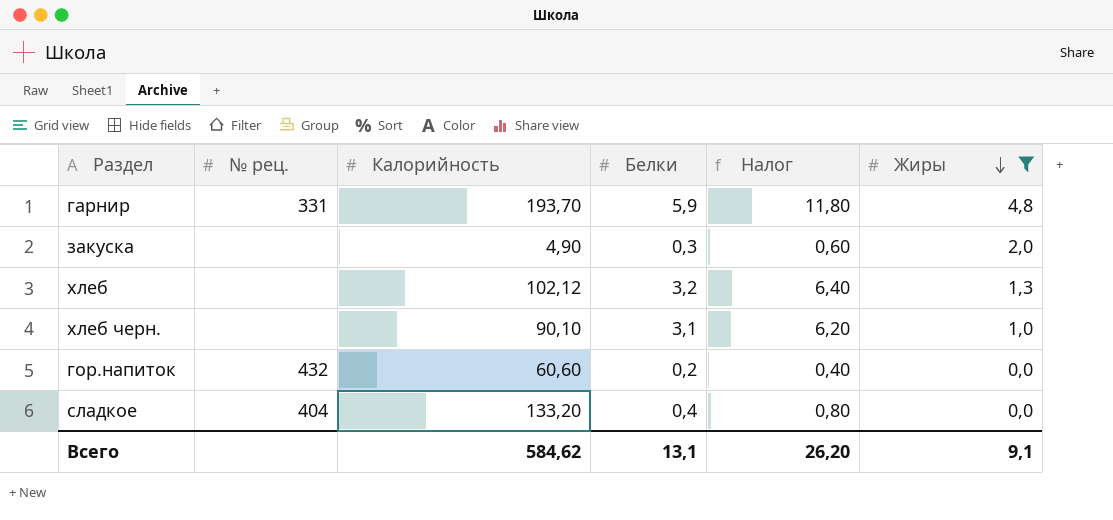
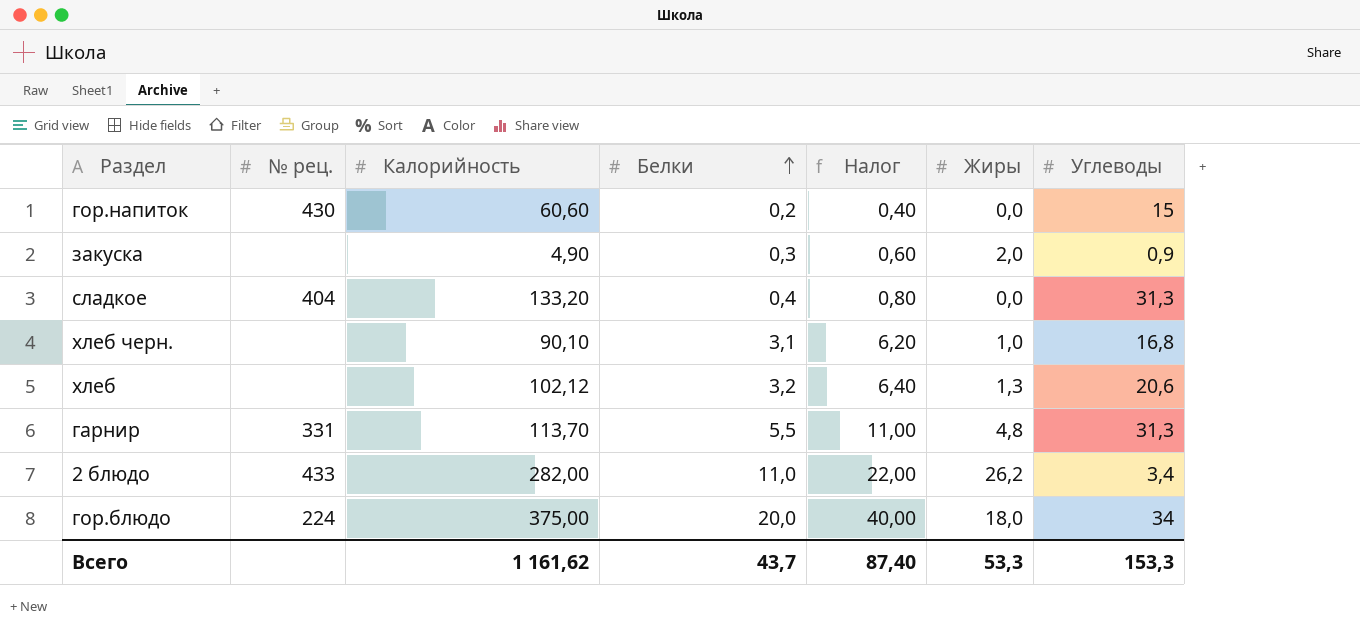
filter: Жиры <= 4,8 -> none
row order: Жиры descending -> Белки ascending
column Углеводы | position: none -> 7
гор.напиток | № рец.: 432 -> 430
гарнир | Калорийность: 193,70 -> 113,70
гарнир | Белки: 5,9 -> 5,5
гарнир | Налог: 11,80 -> 11,00
Всего | Калорийность: 584,62 -> 1 161,62
Всего | Белки: 13,1 -> 43,7
Всего | Налог: 26,20 -> 87,40
Всего | Жиры: 9,1 -> 53,3

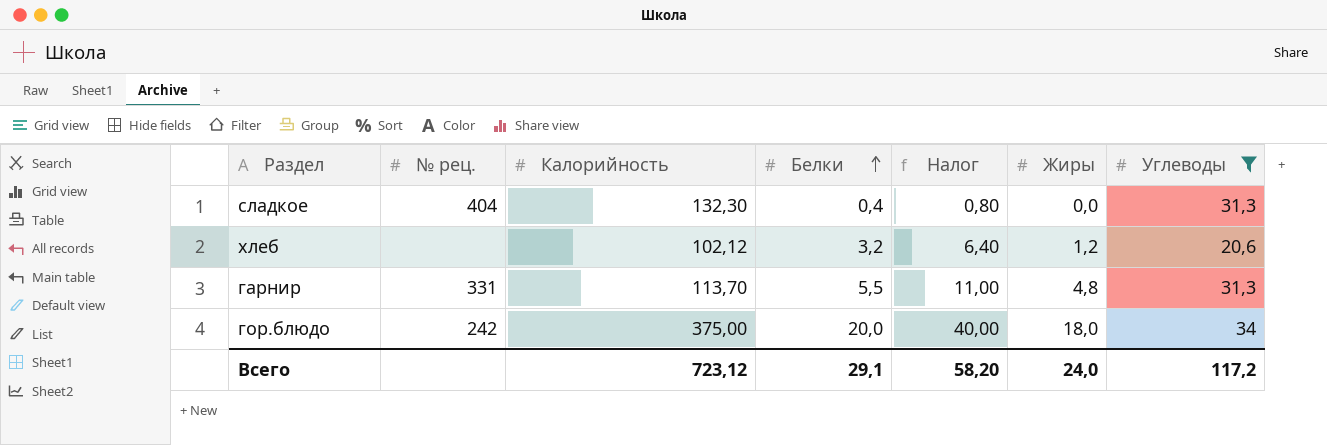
filter: none -> Углеводы >= 20,6
сладкое | Калорийность: 133,20 -> 132,30
хлеб | Жиры: 1,3 -> 1,2
гор.блюдо | № рец.: 224 -> 242
Всего | Калорийность: 1 161,62 -> 723,12
Всего | Белки: 43,7 -> 29,1
Всего | Налог: 87,40 -> 58,20
Всего | Жиры: 53,3 -> 24,0
Всего | Углеводы: 153,3 -> 117,2

